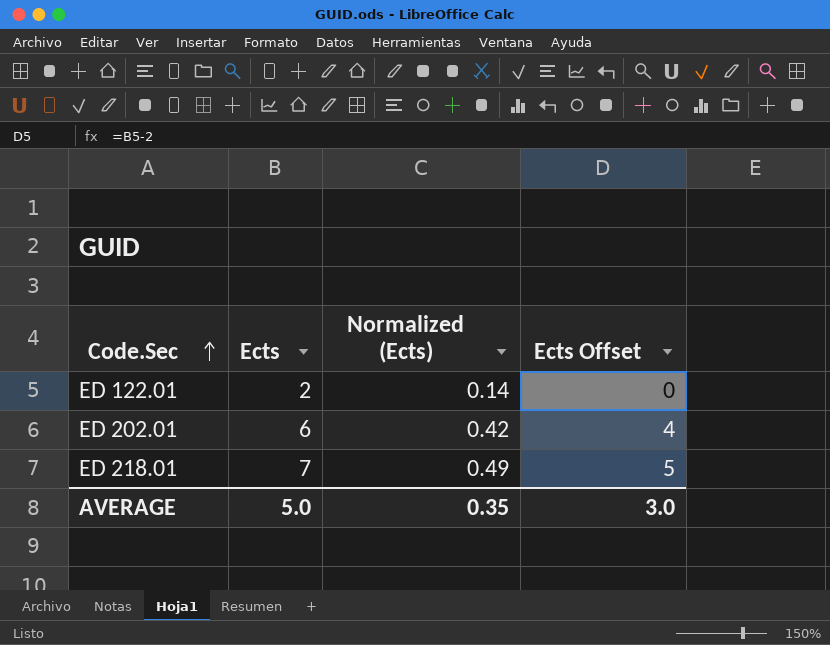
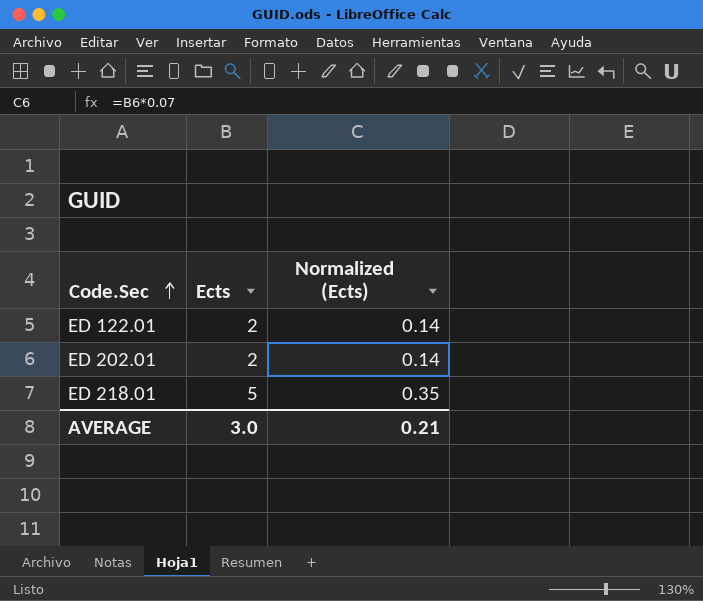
column Ects Offset | formula: [Ects] - 2 -> none
ED 202.01 | Ects: 6 -> 2
ED 202.01 | Normalized (Ects): 0.42 -> 0.14
ED 218.01 | Ects: 7 -> 5
ED 218.01 | Normalized (Ects): 0.49 -> 0.35
AVERAGE | Ects: 5.0 -> 3.0
AVERAGE | Normalized (Ects): 0.35 -> 0.21

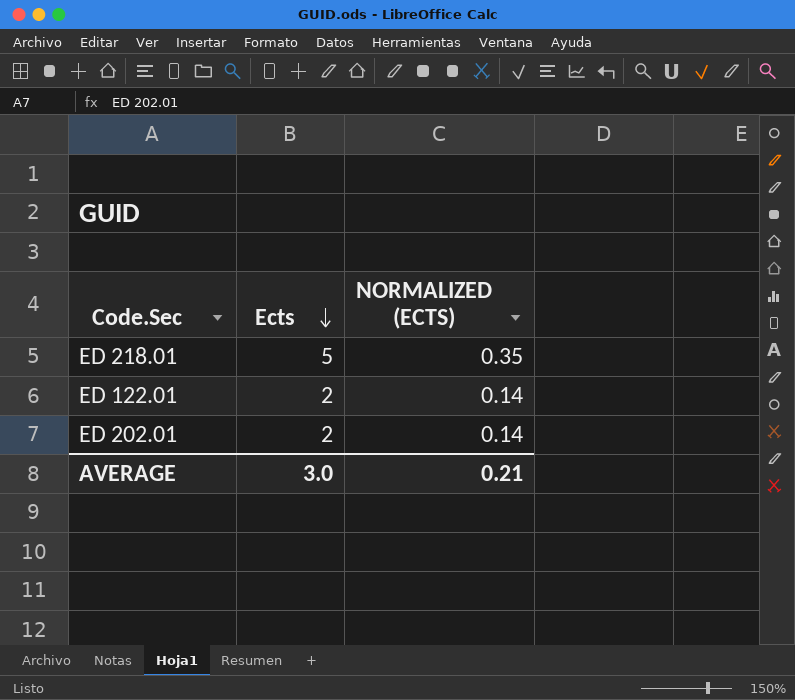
row order: Code.Sec ascending -> Ects descending
column name: Normalized (Ects) -> NORMALIZED (ECTS)

